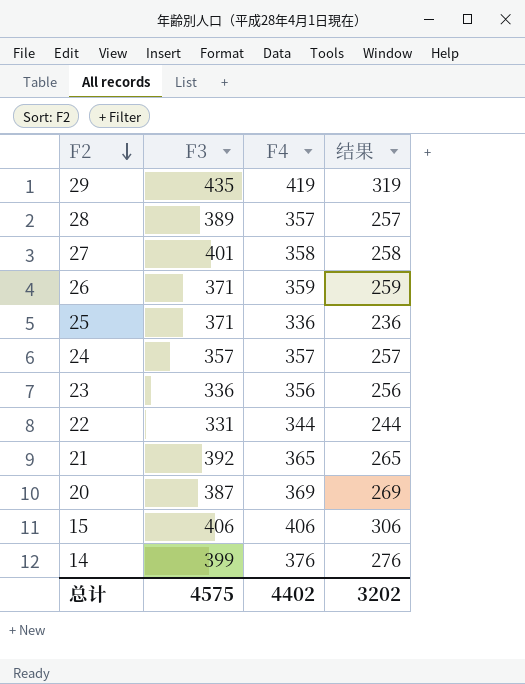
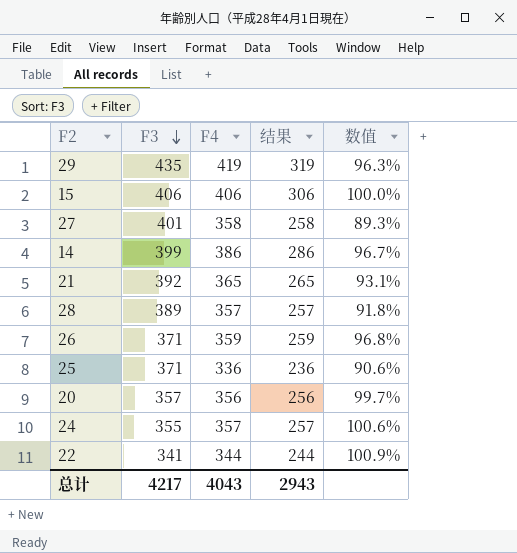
row order: F2 descending -> F3 descending
column 数值 | formula: none -> [F4] / [F3]
row 23: 336 | 356 | 256 -> none
14 | F4: 376 -> 386
14 | 结果: 276 -> 286
20 | F3: 387 -> 357
20 | F4: 369 -> 356
20 | 结果: 269 -> 256
24 | F3: 357 -> 355
22 | F3: 331 -> 341
总计 | F3: 4575 -> 4217
总计 | F4: 4402 -> 4043
总计 | 结果: 3202 -> 2943

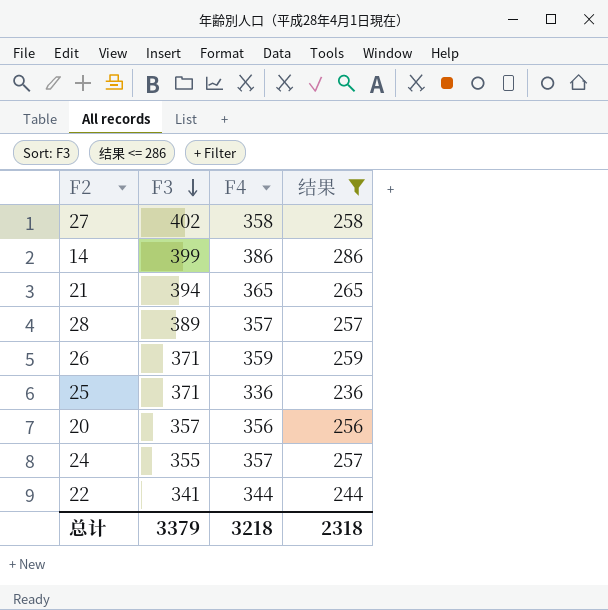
filter: none -> 结果 <= 286
column 数值 | formula: [F4] / [F3] -> none
27 | F3: 401 -> 402
21 | F3: 392 -> 394
总计 | F3: 4217 -> 3379
总计 | F4: 4043 -> 3218
总计 | 结果: 2943 -> 2318

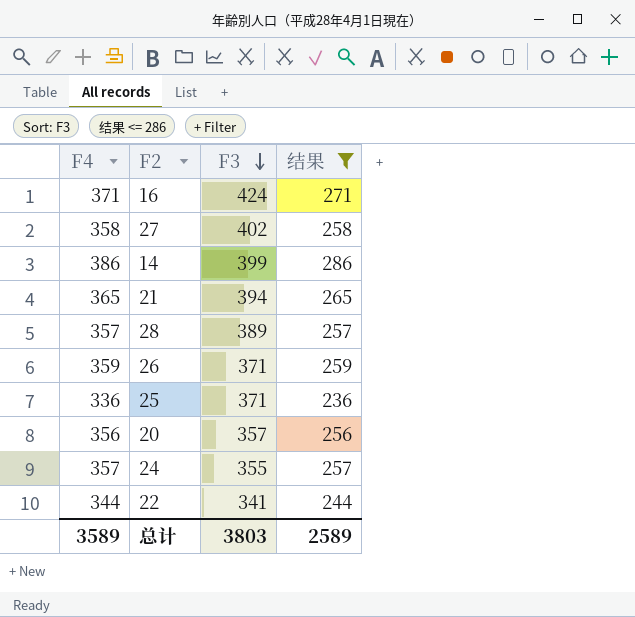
column F4 | position: 3 -> 1
row 16: none -> 371 | 424 | 271
总计 | F4: 3218 -> 3589
总计 | F3: 3379 -> 3803
总计 | 结果: 2318 -> 2589

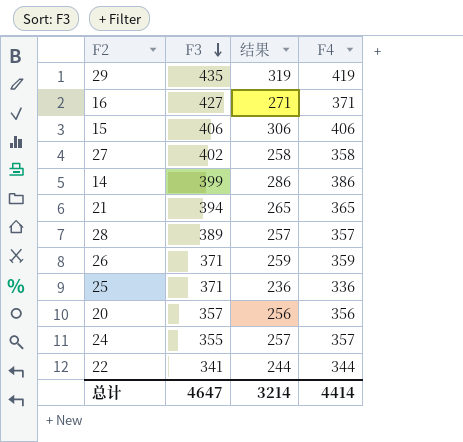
filter: 结果 <= 286 -> none
column F4 | position: 1 -> 4
16 | F3: 424 -> 427
总计 | F3: 3803 -> 4647
总计 | 结果: 2589 -> 3214
总计 | F4: 3589 -> 4414

